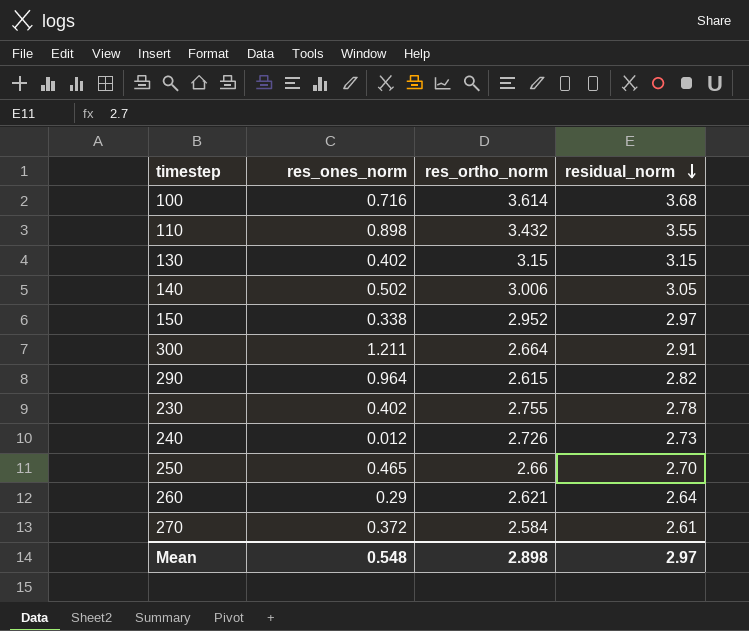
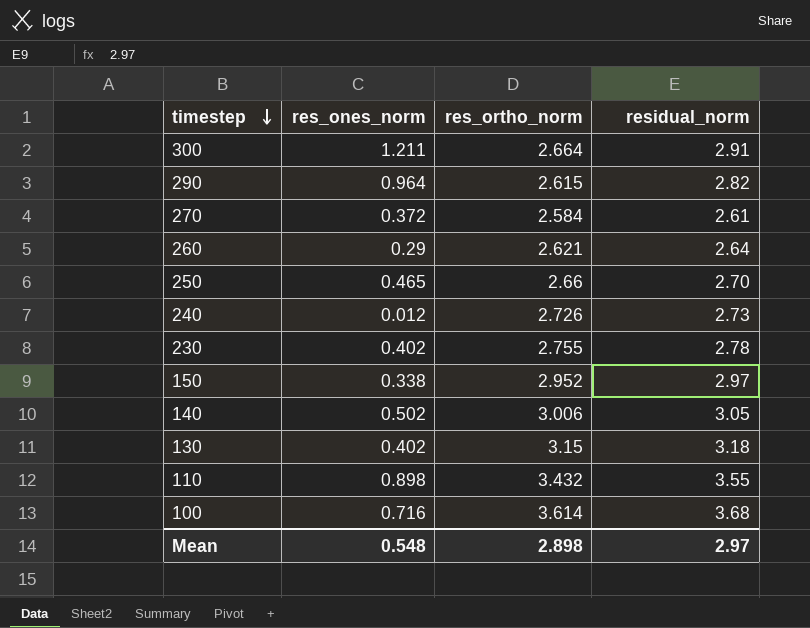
row order: residual_norm descending -> timestep descending
130 | residual_norm: 3.15 -> 3.18

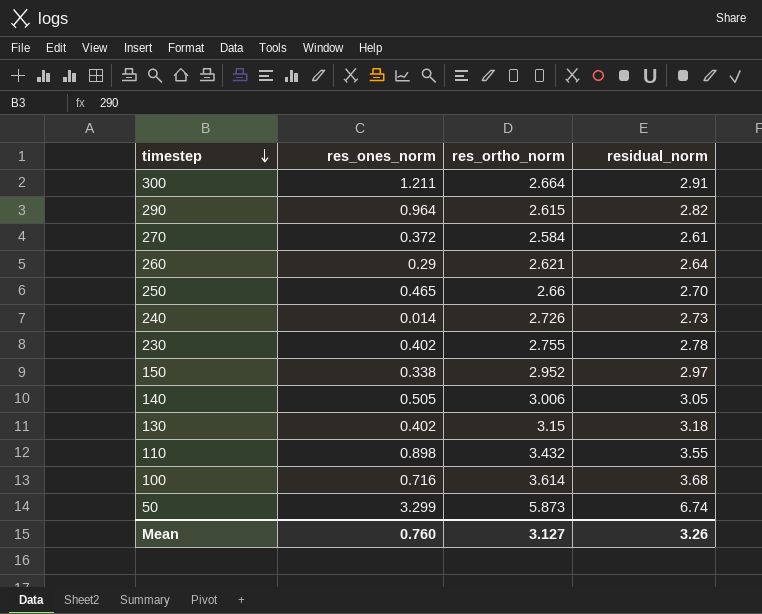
240 | res_ones_norm: 0.012 -> 0.014
140 | res_ones_norm: 0.502 -> 0.505
row 50: none -> 3.299 | 5.873 | 6.74
Mean | res_ones_norm: 0.548 -> 0.760
Mean | res_ortho_norm: 2.898 -> 3.127
Mean | residual_norm: 2.97 -> 3.26

